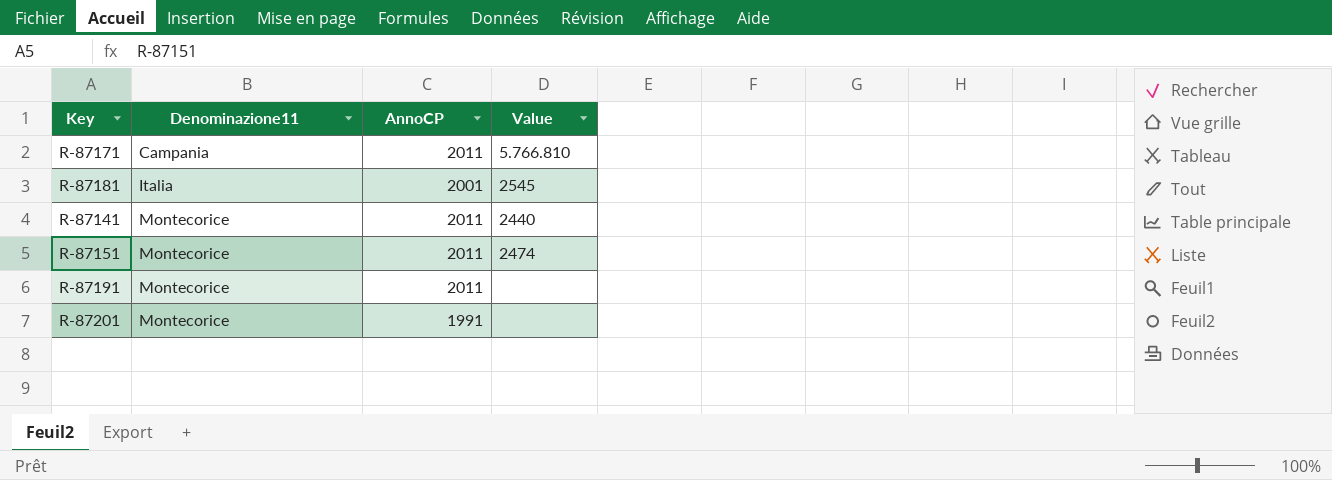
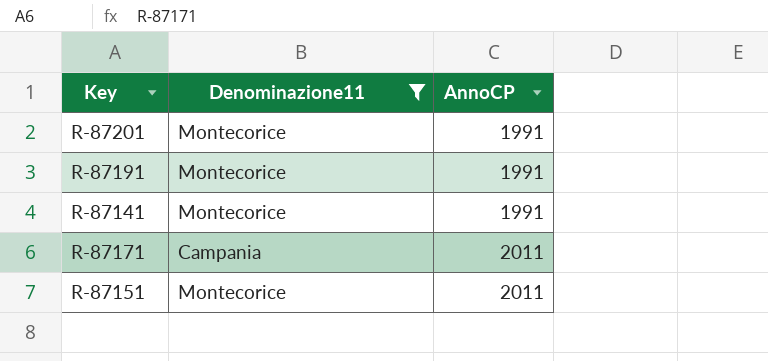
filter: none -> Denominazione11 != Italia
row order: Denominazione11 ascending -> AnnoCP ascending
column Value | position: 4 -> none
R-87191 | AnnoCP: 2011 -> 1991
R-87141 | AnnoCP: 2011 -> 1991

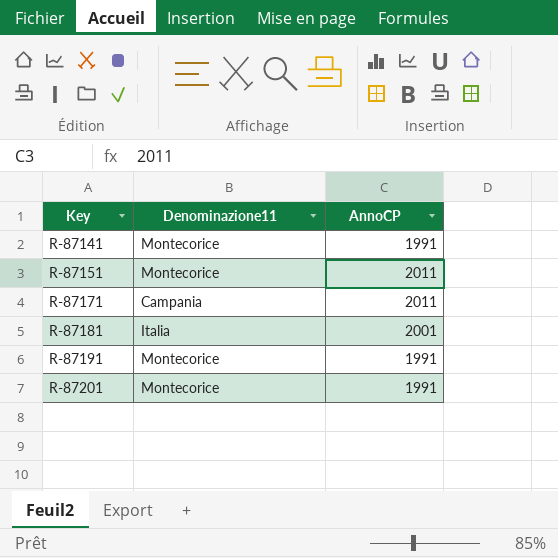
filter: Denominazione11 != Italia -> none
row order: AnnoCP ascending -> Key ascending

